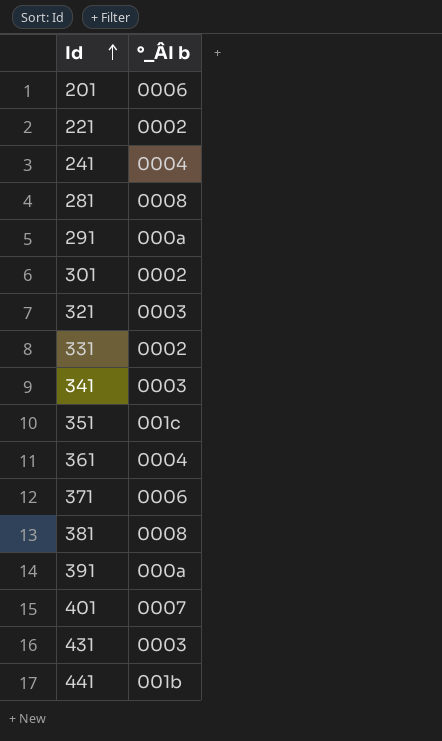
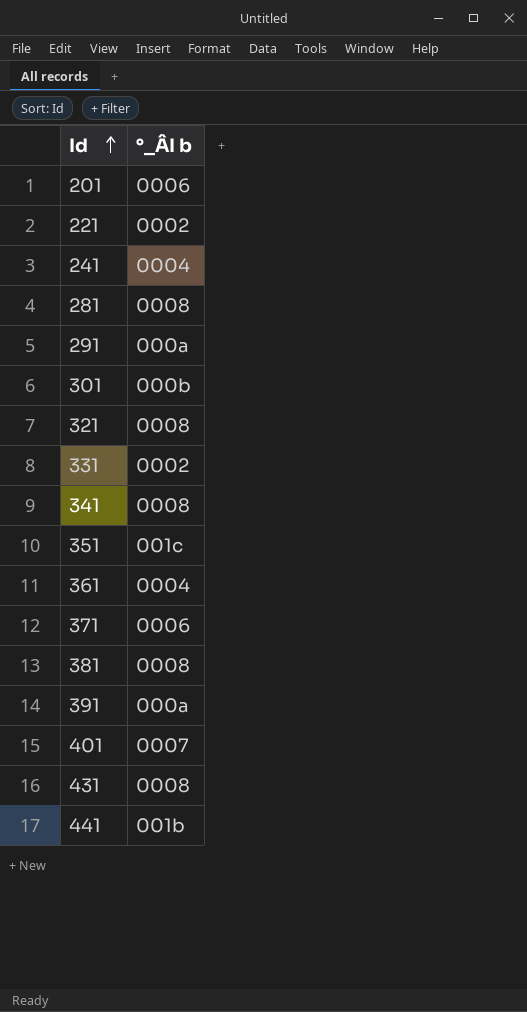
301 | °_ÂI b: 0002 -> 000b
321 | °_ÂI b: 0003 -> 0008
341 | °_ÂI b: 0003 -> 0008
431 | °_ÂI b: 0003 -> 0008

